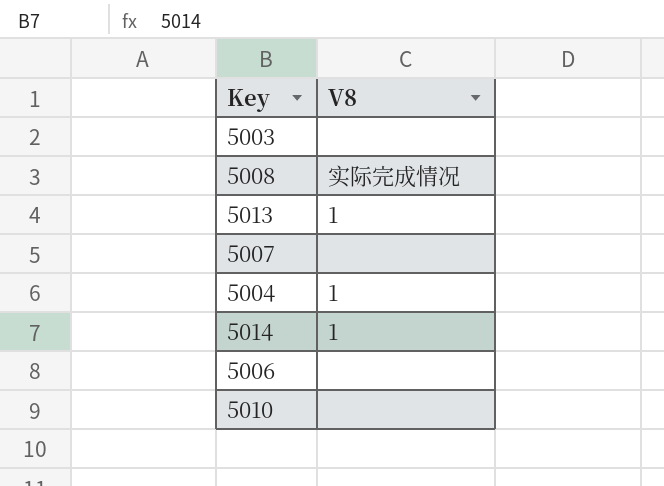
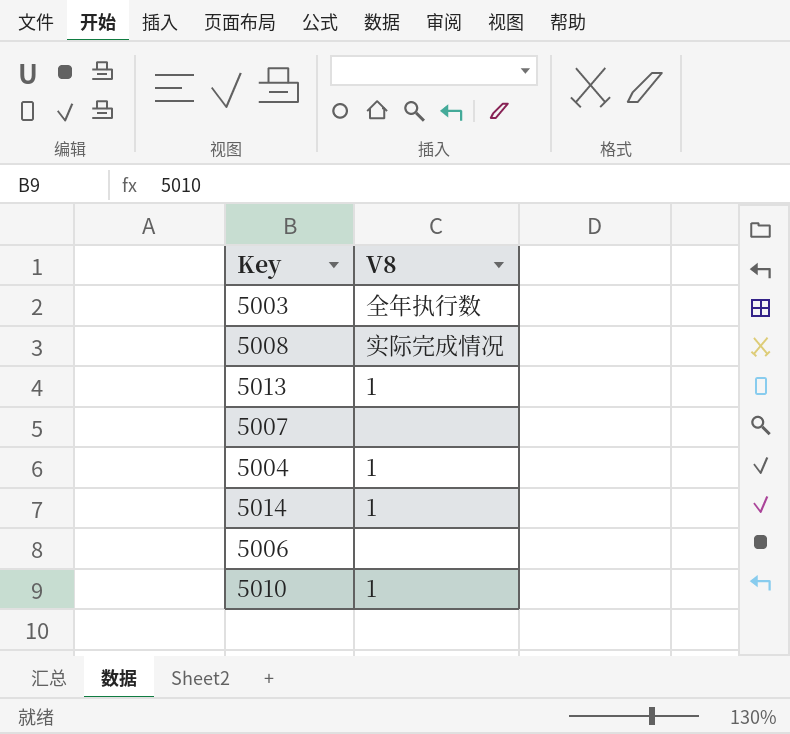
5003 | V8: none -> 全年执行数
5010 | V8: none -> 1

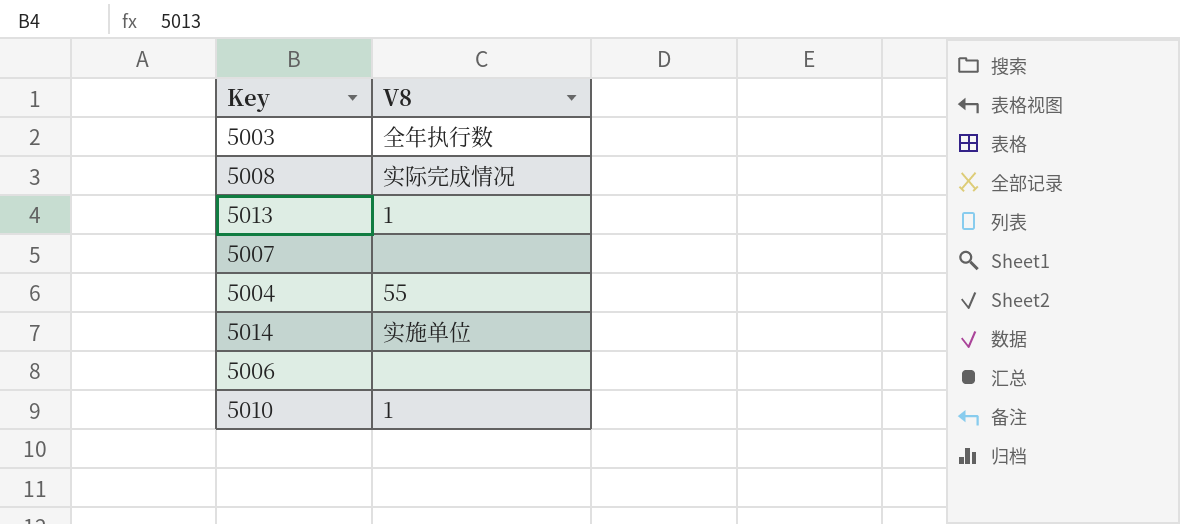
5004 | V8: 1 -> 55
5014 | V8: 1 -> 实施单位

